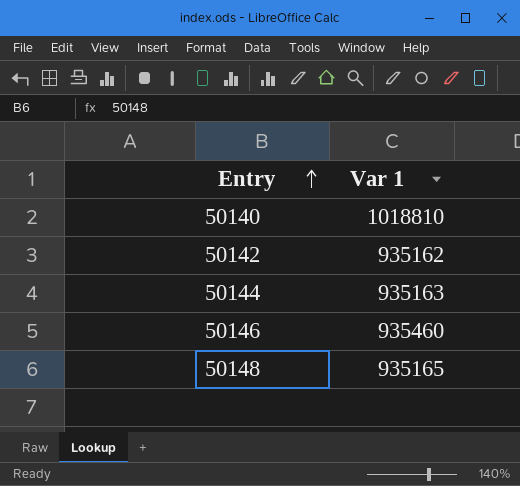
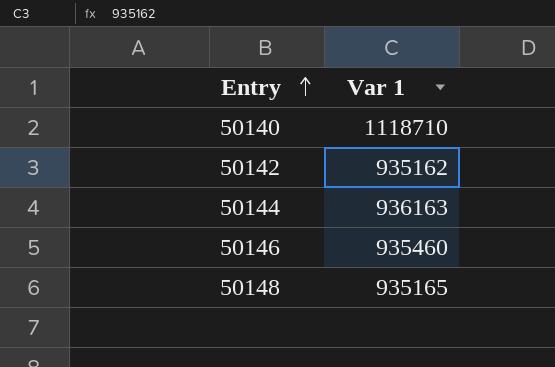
50140 | Var 1: 1018810 -> 1118710
50144 | Var 1: 935163 -> 936163

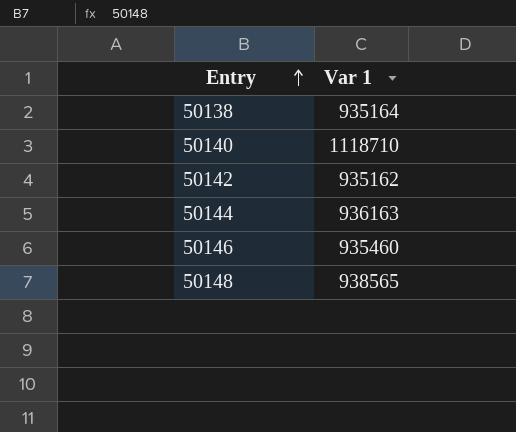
row 50138: none -> 935164
50148 | Var 1: 935165 -> 938565

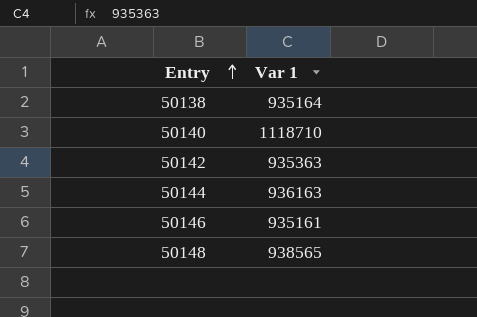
50142 | Var 1: 935162 -> 935363
50146 | Var 1: 935460 -> 935161

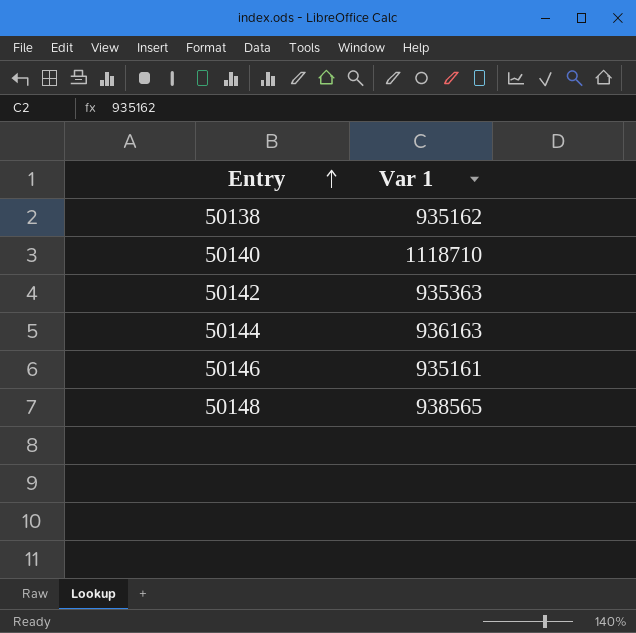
50138 | Var 1: 935164 -> 935162

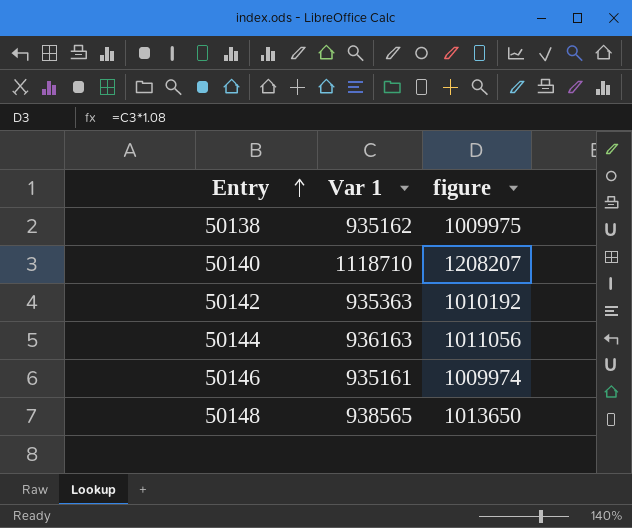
column figure | formula: none -> [Var 1] * 1.08

